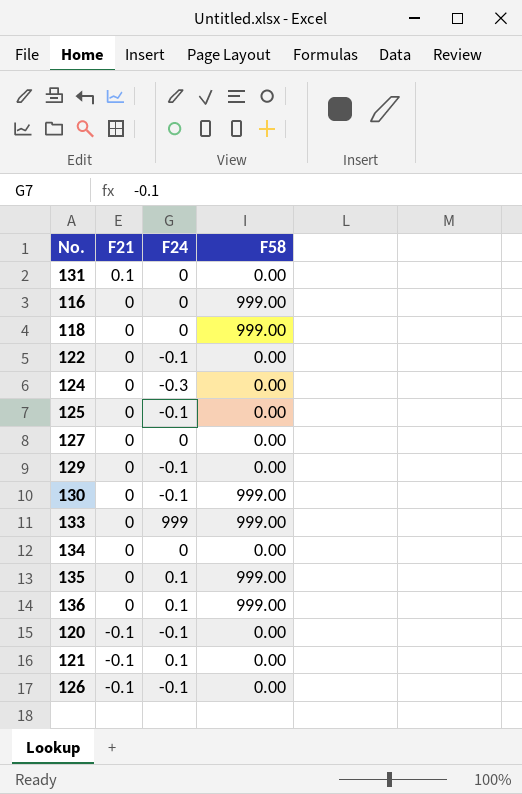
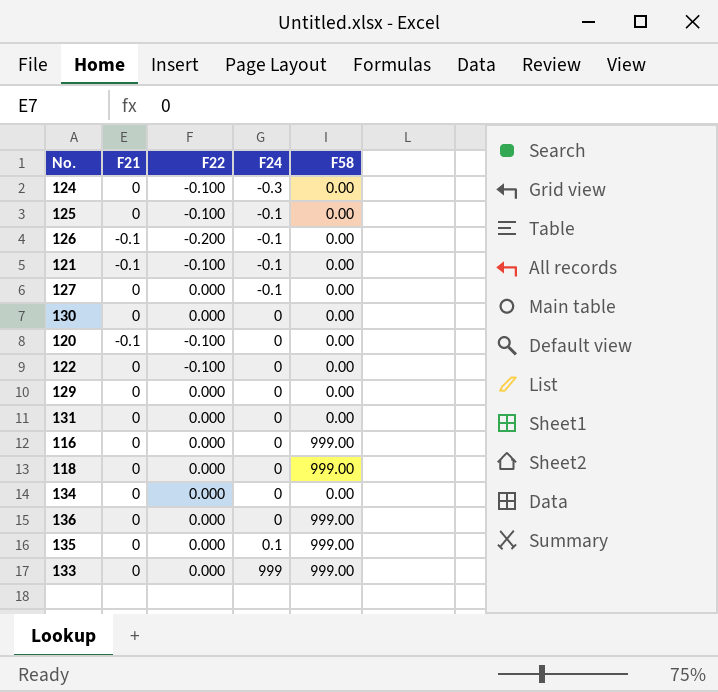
row order: F21 descending -> F24 ascending
column F22 | position: none -> 3
121 | F24: 0.1 -> -0.1
127 | F24: 0 -> -0.1
130 | F24: -0.1 -> 0
130 | F58: 999.00 -> 0.00
120 | F24: -0.1 -> 0
122 | F24: -0.1 -> 0
129 | F24: -0.1 -> 0
131 | F21: 0.1 -> 0
136 | F24: 0.1 -> 0

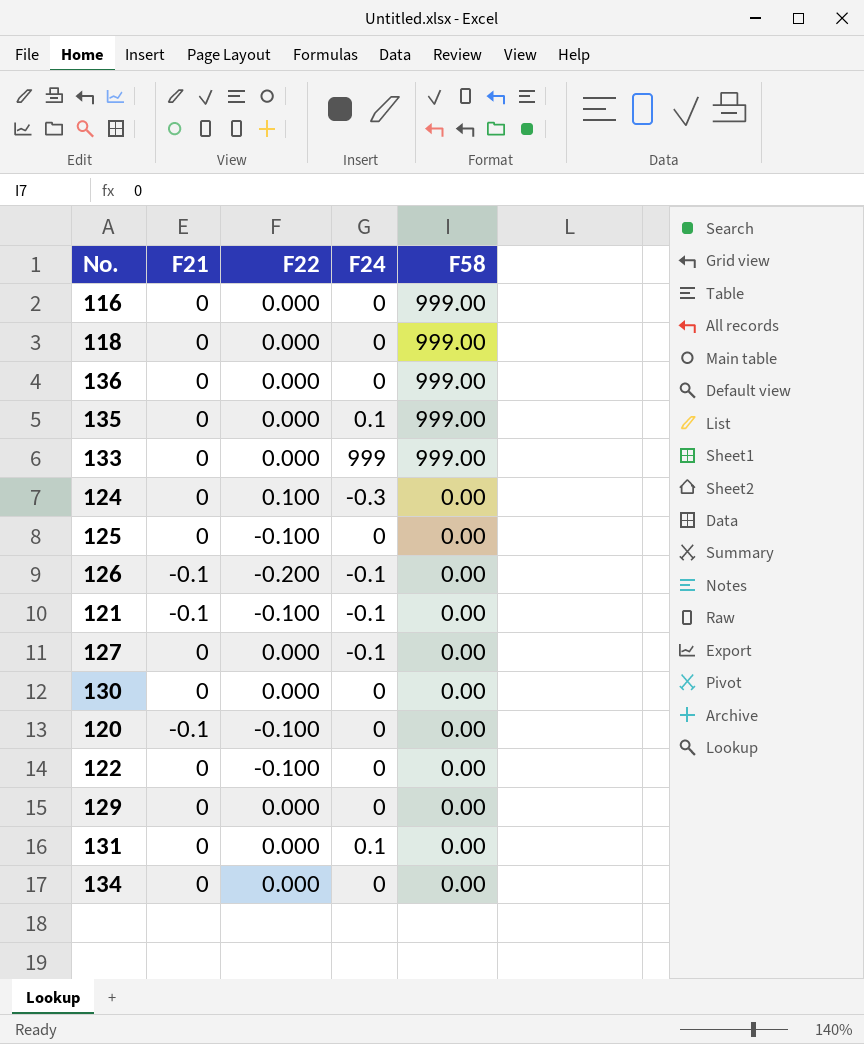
row order: F24 ascending -> F58 descending
124 | F22: -0.100 -> 0.100
125 | F24: -0.1 -> 0
131 | F24: 0 -> 0.1

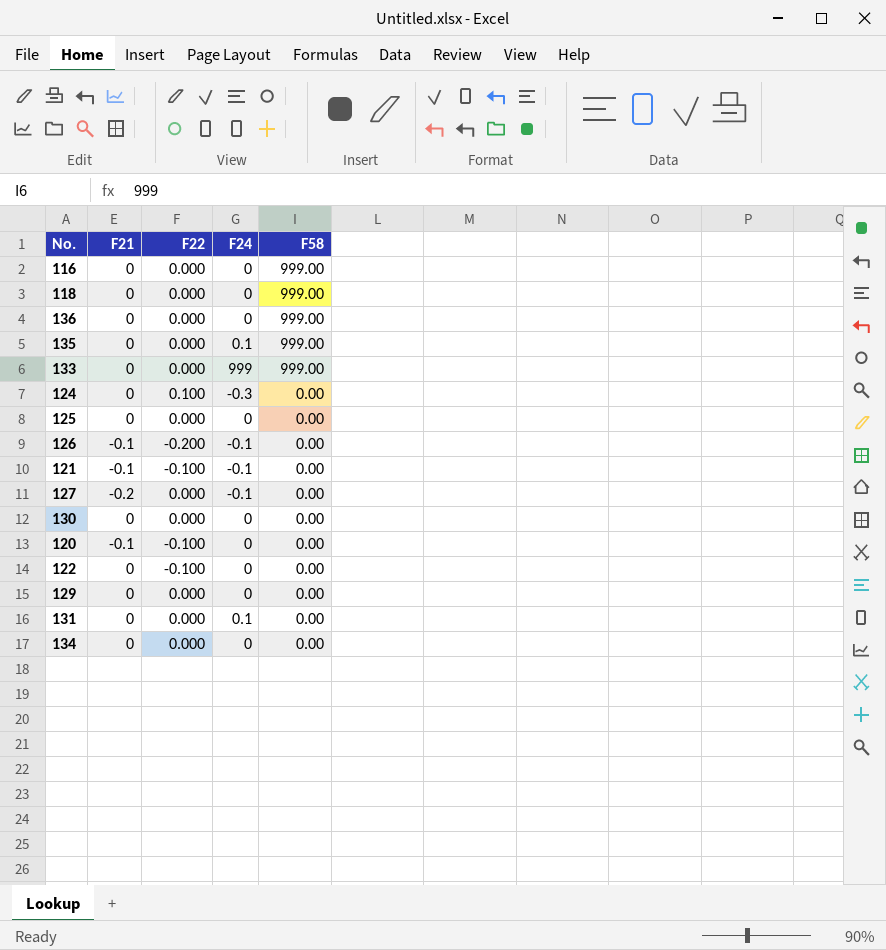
125 | F22: -0.100 -> 0.000
127 | F21: 0 -> -0.2

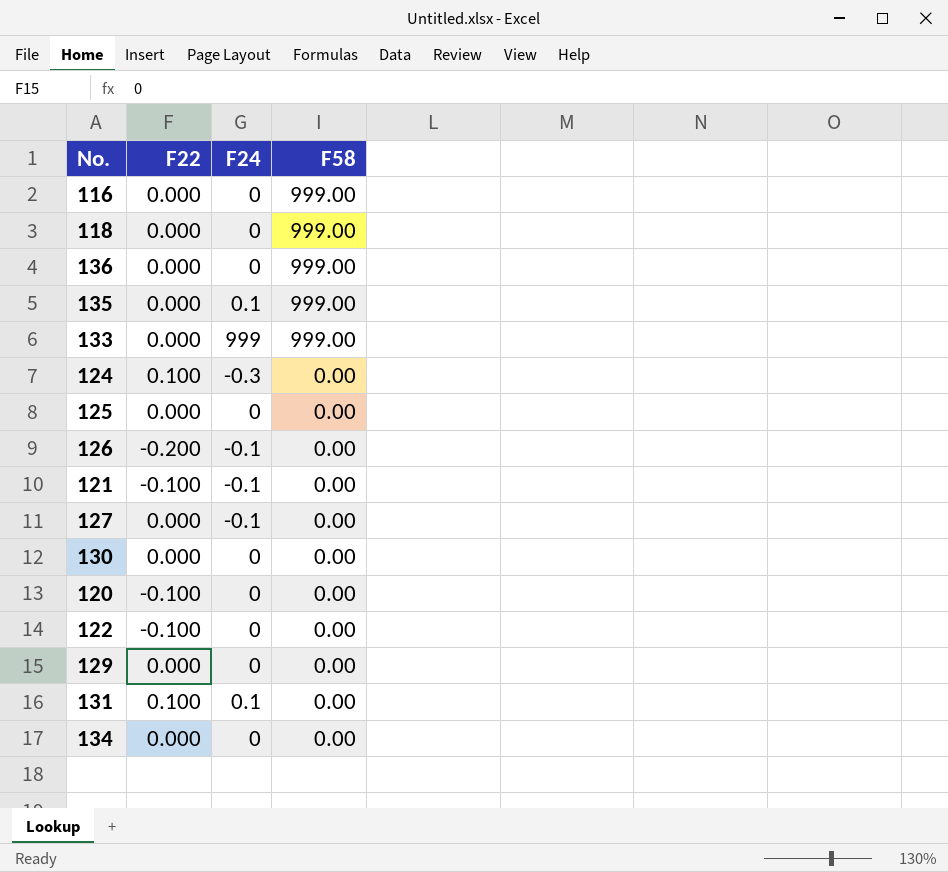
column F21 | position: 2 -> none
131 | F22: 0.000 -> 0.100

